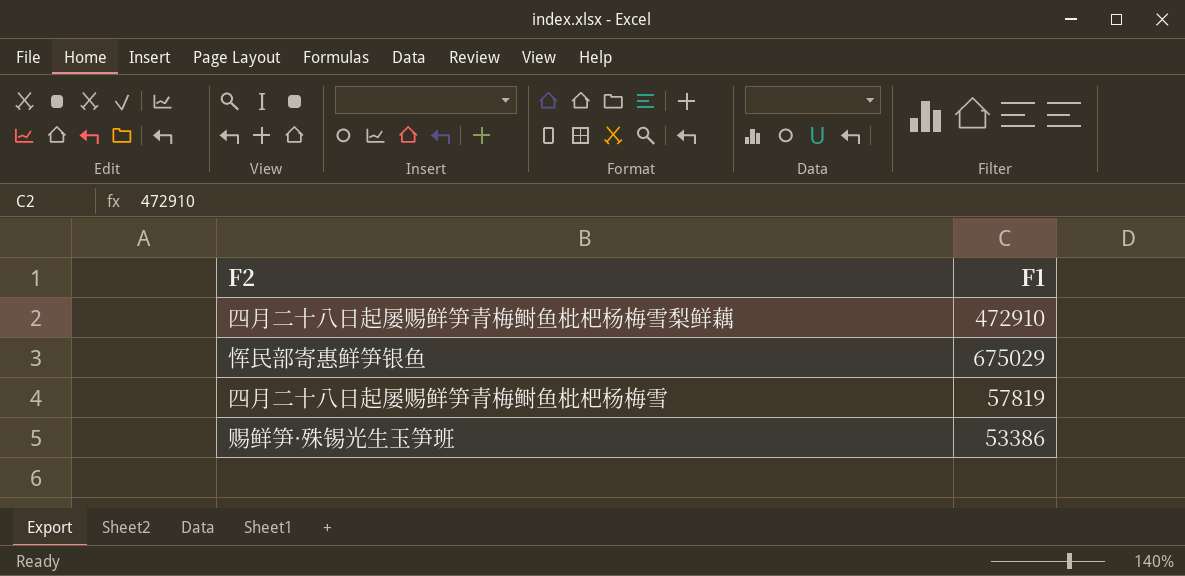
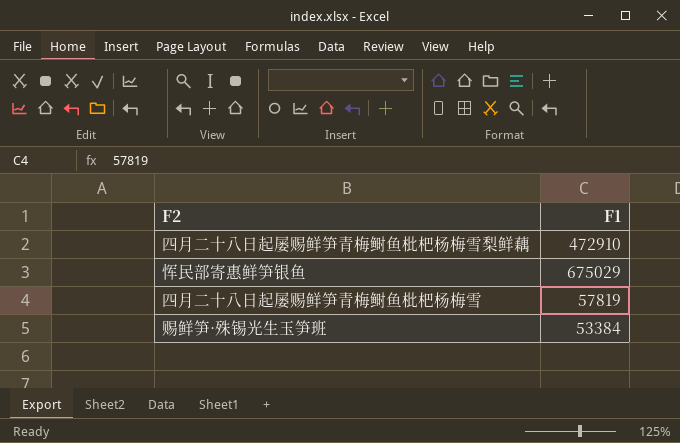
赐鲜笋·殊锡光生玉笋班 | F1: 53386 -> 53384

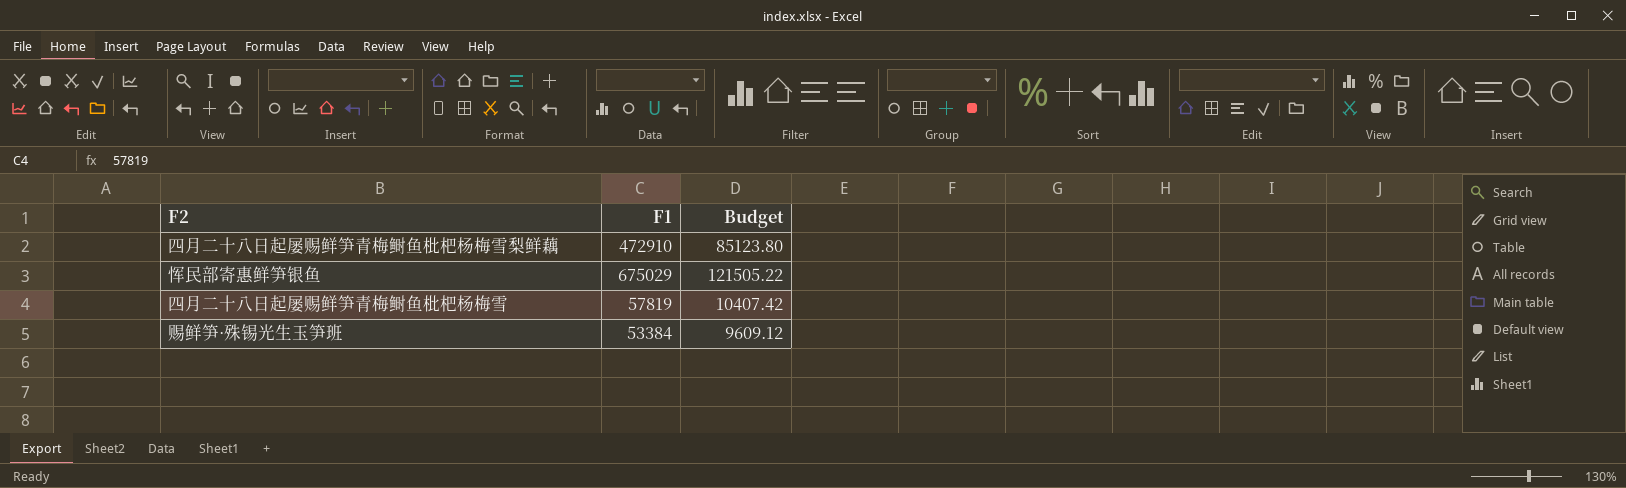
column Budget | formula: none -> [F1] * 0.18

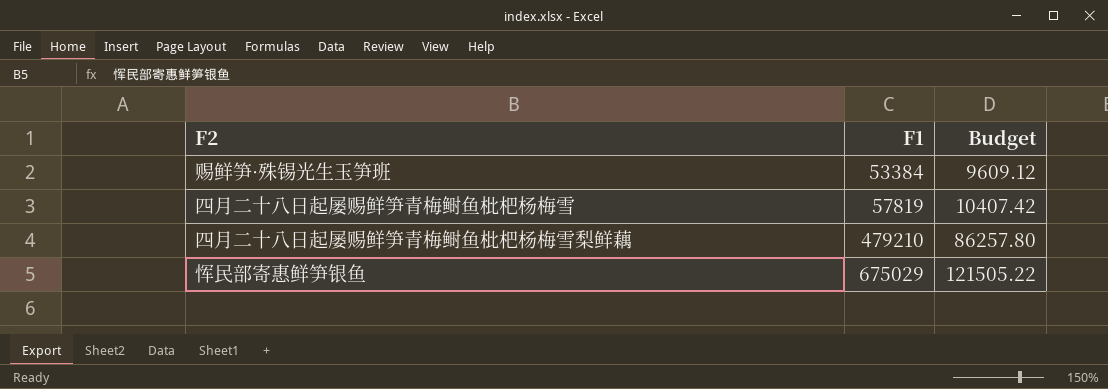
row order: none -> F1 ascending
四月二十八日起屡赐鲜笋青梅鲥鱼枇杷杨梅雪梨鲜藕 | F1: 472910 -> 479210
四月二十八日起屡赐鲜笋青梅鲥鱼枇杷杨梅雪梨鲜藕 | Budget: 85123.80 -> 86257.80

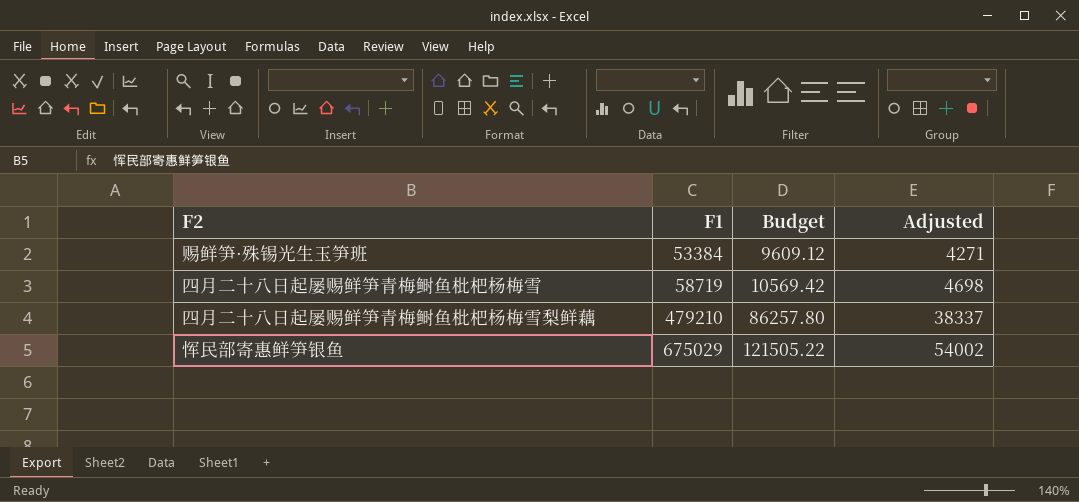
column Adjusted | formula: none -> [F1] * 0.08
四月二十八日起屡赐鲜笋青梅鲥鱼枇杷杨梅雪 | F1: 57819 -> 58719
四月二十八日起屡赐鲜笋青梅鲥鱼枇杷杨梅雪 | Budget: 10407.42 -> 10569.42

